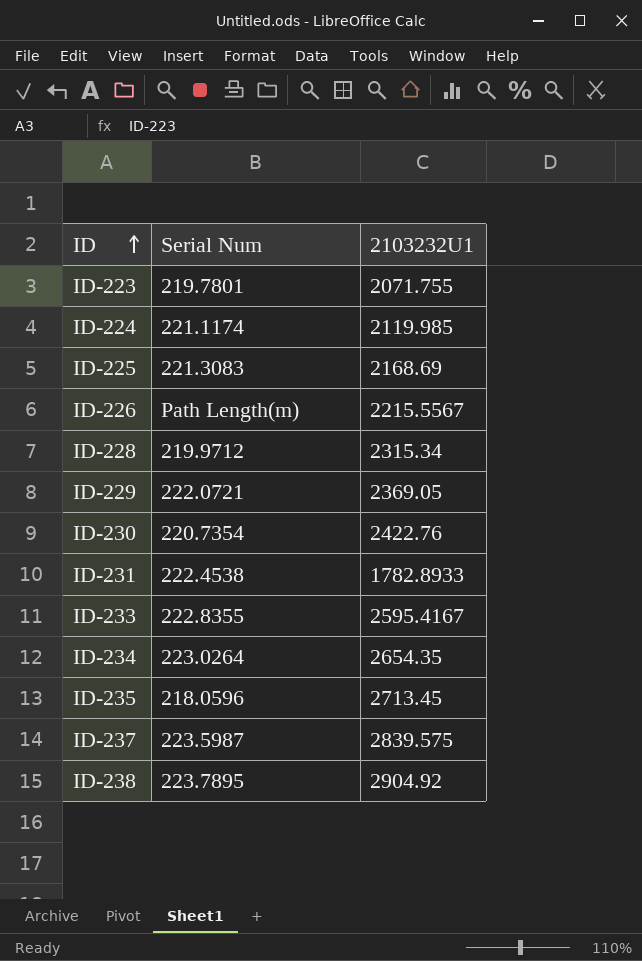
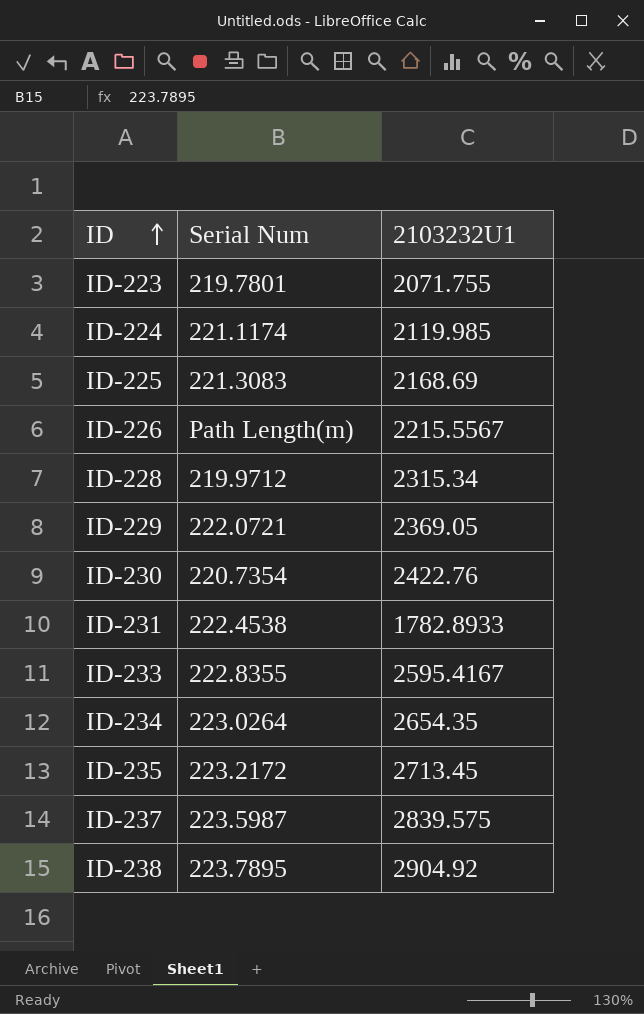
ID-235 | Serial Num: 218.0596 -> 223.2172

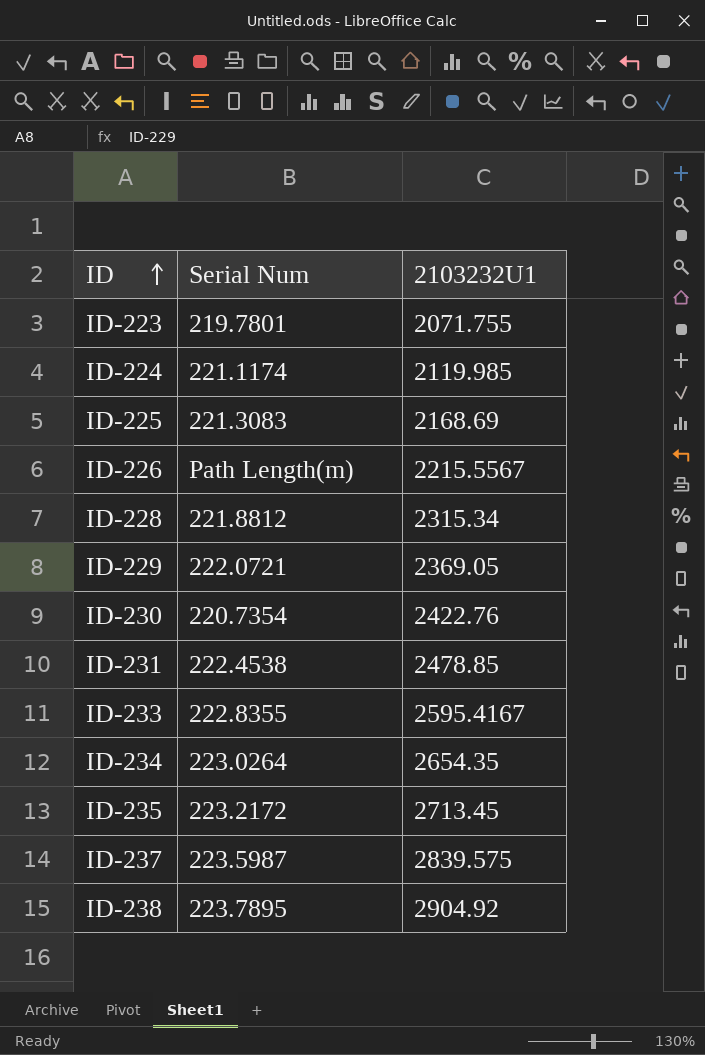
ID-228 | Serial Num: 219.9712 -> 221.8812
ID-231 | 2103232U1: 1782.8933 -> 2478.85

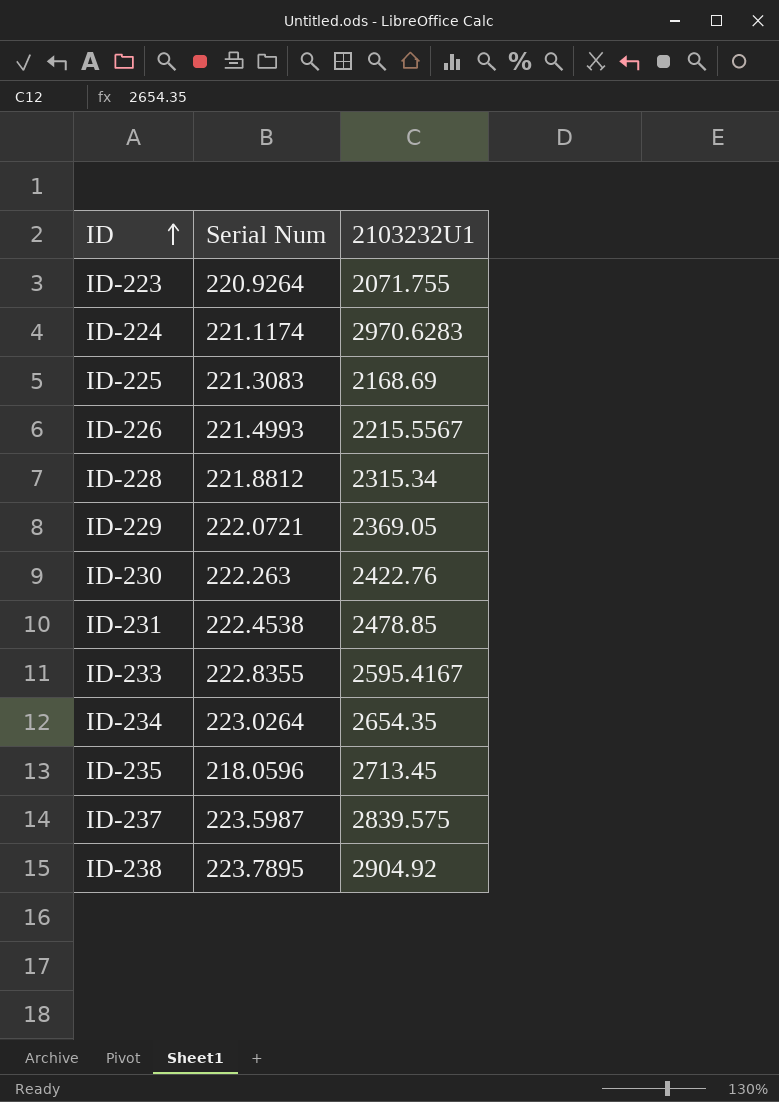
ID-223 | Serial Num: 219.7801 -> 220.9264
ID-224 | 2103232U1: 2119.985 -> 2970.6283
ID-226 | Serial Num: Path Length(m) -> 221.4993
ID-230 | Serial Num: 220.7354 -> 222.263
ID-235 | Serial Num: 223.2172 -> 218.0596

